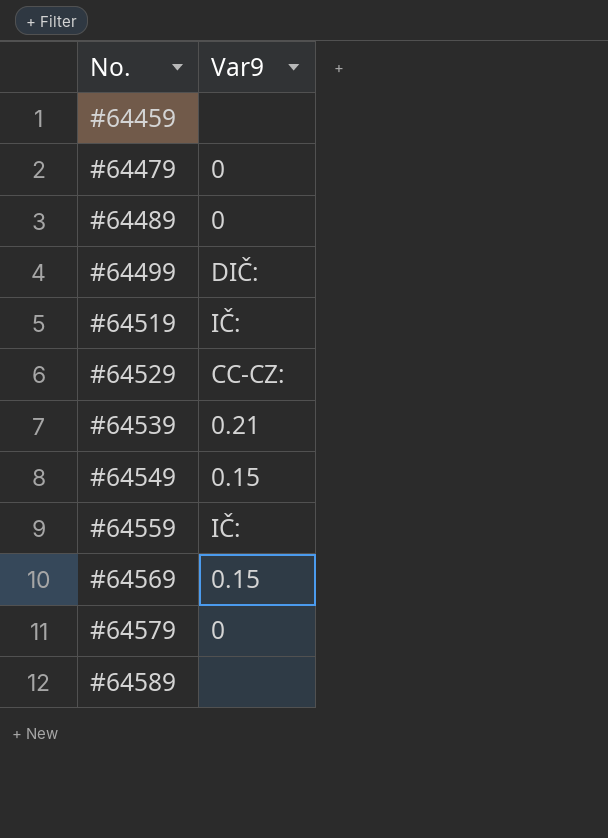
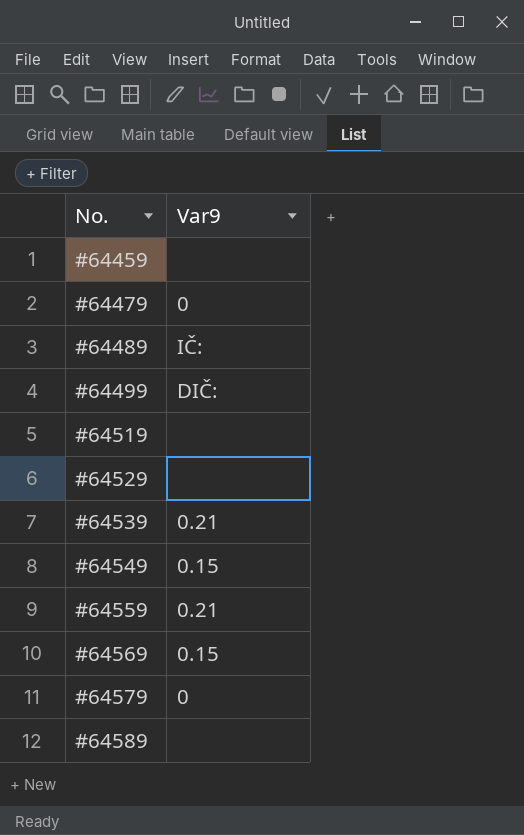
#64489 | Var9: 0 -> IČ:
#64519 | Var9: IČ: -> none
#64529 | Var9: CC-CZ: -> none
#64559 | Var9: IČ: -> 0.21

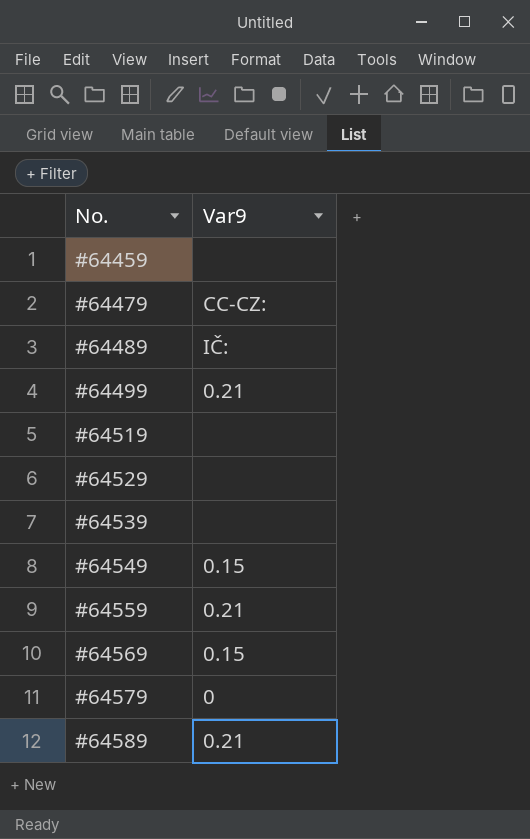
#64479 | Var9: 0 -> CC-CZ:
#64499 | Var9: DIČ: -> 0.21
#64539 | Var9: 0.21 -> none
#64589 | Var9: none -> 0.21

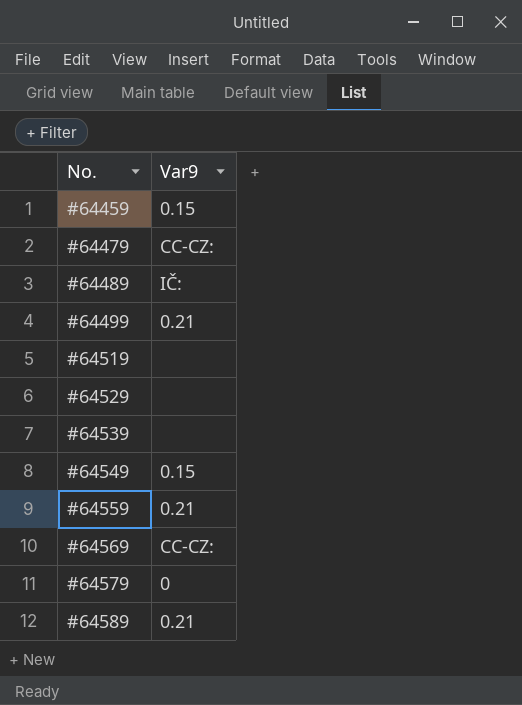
#64459 | Var9: none -> 0.15
#64569 | Var9: 0.15 -> CC-CZ:

